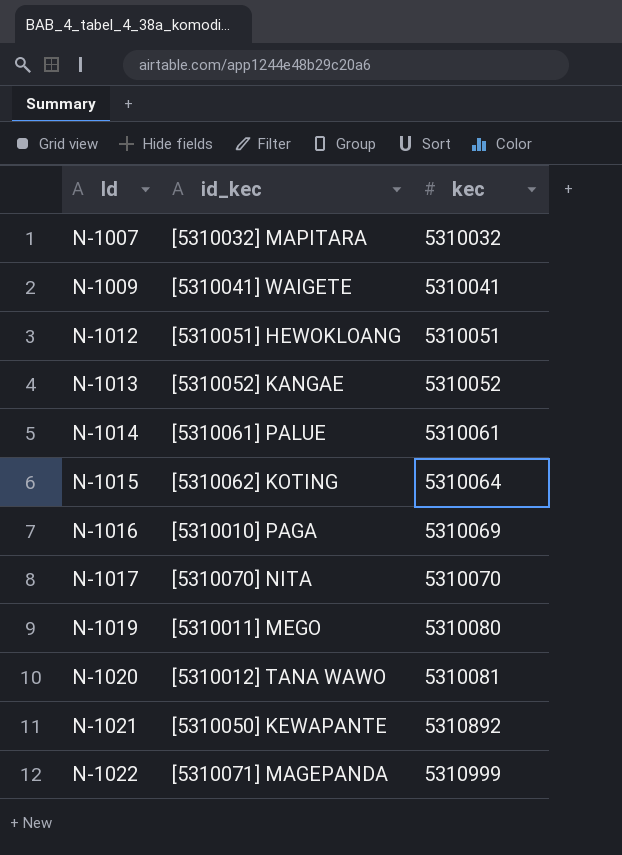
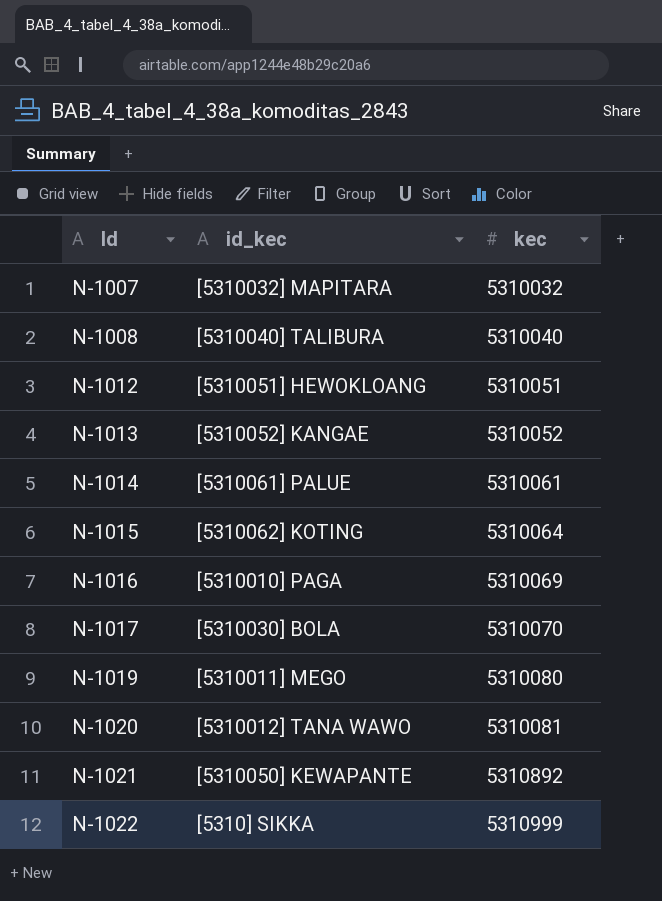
row N-1009: [5310041] WAIGETE | 5310041 -> none
row N-1008: none -> [5310040] TALIBURA | 5310040
N-1017 | id_kec: [5310070] NITA -> [5310030] BOLA
N-1022 | id_kec: [5310071] MAGEPANDA -> [5310] SIKKA

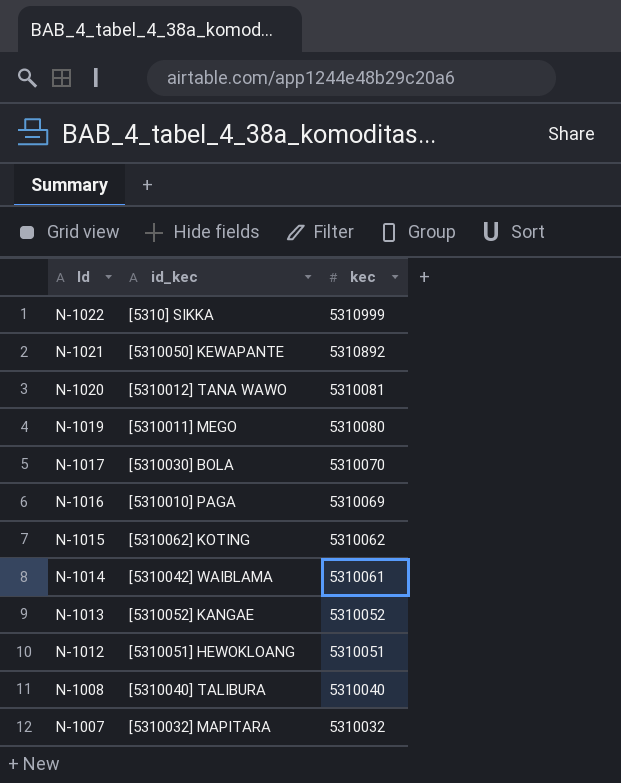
row order: Id ascending -> Id descending
N-1015 | kec: 5310064 -> 5310062
N-1014 | id_kec: [5310061] PALUE -> [5310042] WAIBLAMA

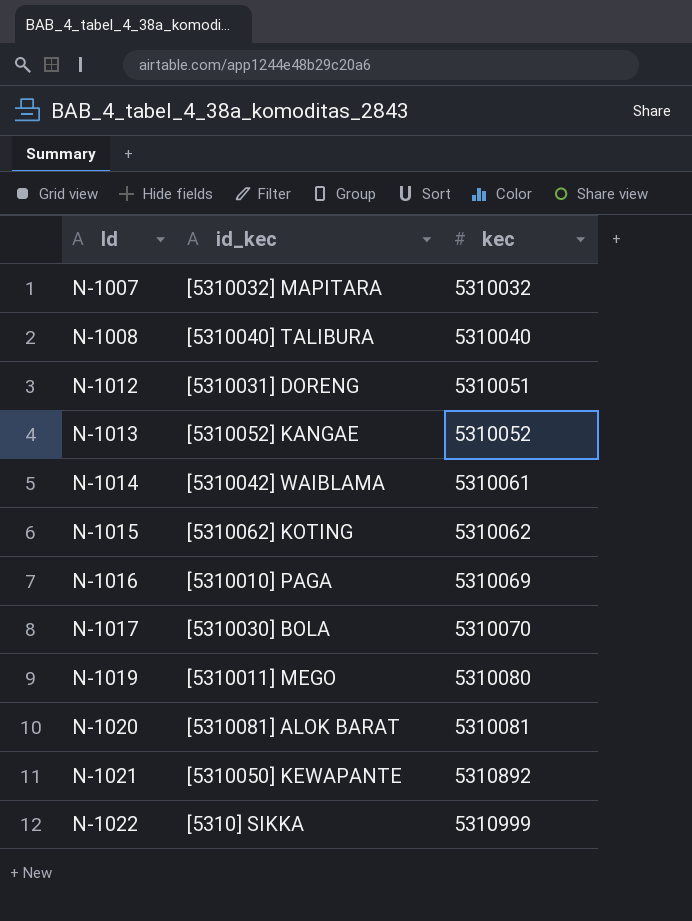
row order: Id descending -> Id ascending
N-1012 | id_kec: [5310051] HEWOKLOANG -> [5310031] DORENG
N-1020 | id_kec: [5310012] TANA WAWO -> [5310081] ALOK BARAT

